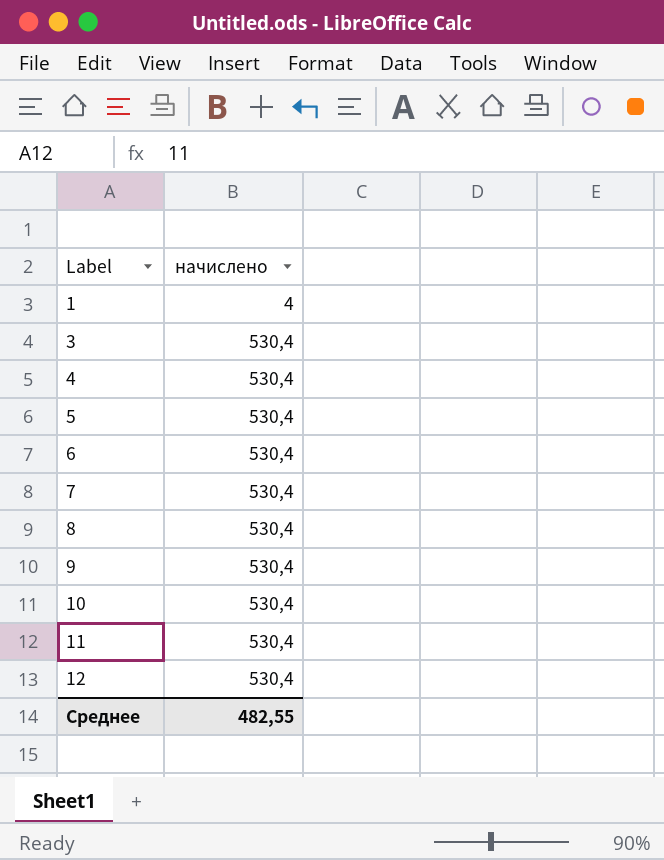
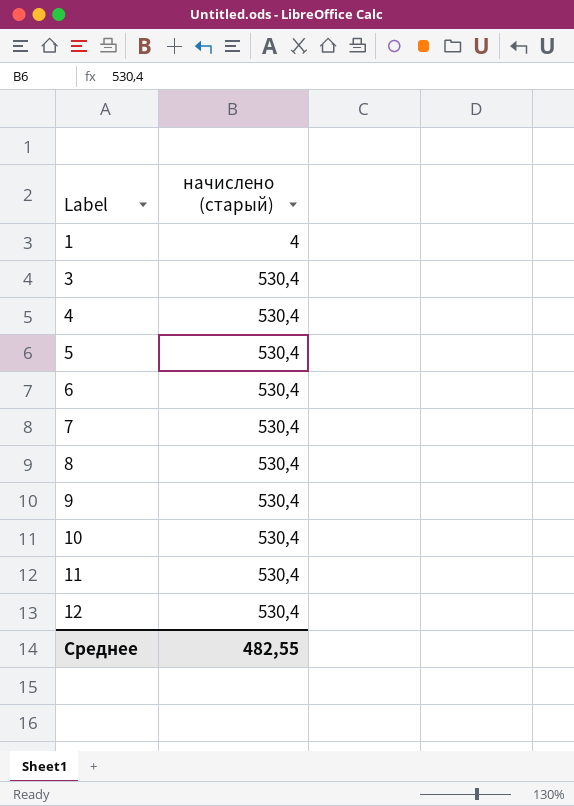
column name: начислено -> начислено (старый)

